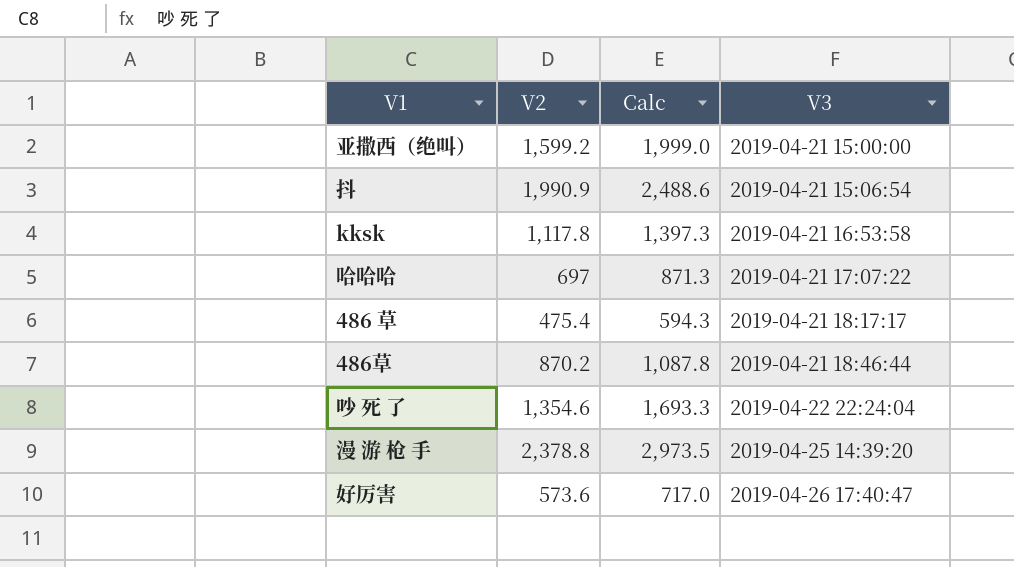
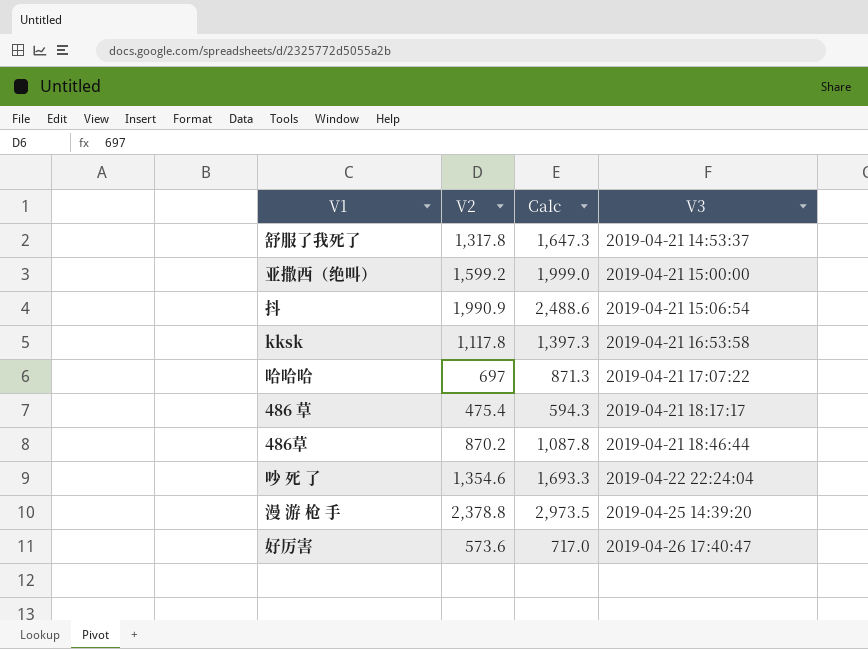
row 舒服了我死了: none -> 1,317.8 | 1,647.3 | 2019-04-21 14:53:37

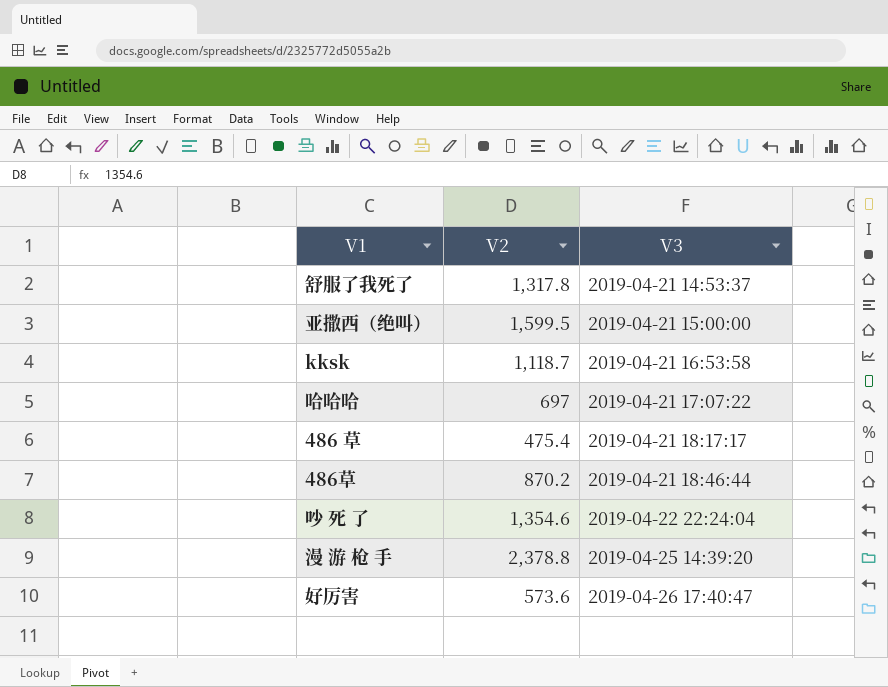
column Calc | formula: [V2] * 1.25 -> none
row 抖: 1,990.9 | 2,488.6 | 2019-04-21 15:06:54 -> none
亚撒西（绝叫） | V2: 1,599.2 -> 1,599.5
kksk | V2: 1,117.8 -> 1,118.7

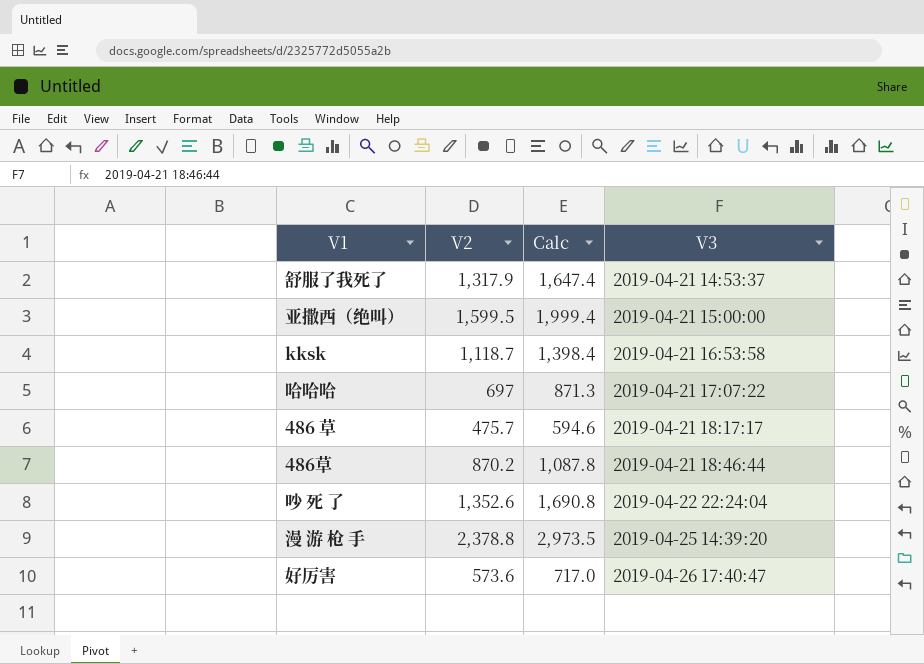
column Calc | formula: none -> [V2] * 1.25
舒服了我死了 | V2: 1,317.8 -> 1,317.9
486 草 | V2: 475.4 -> 475.7
吵 死 了 | V2: 1,354.6 -> 1,352.6

